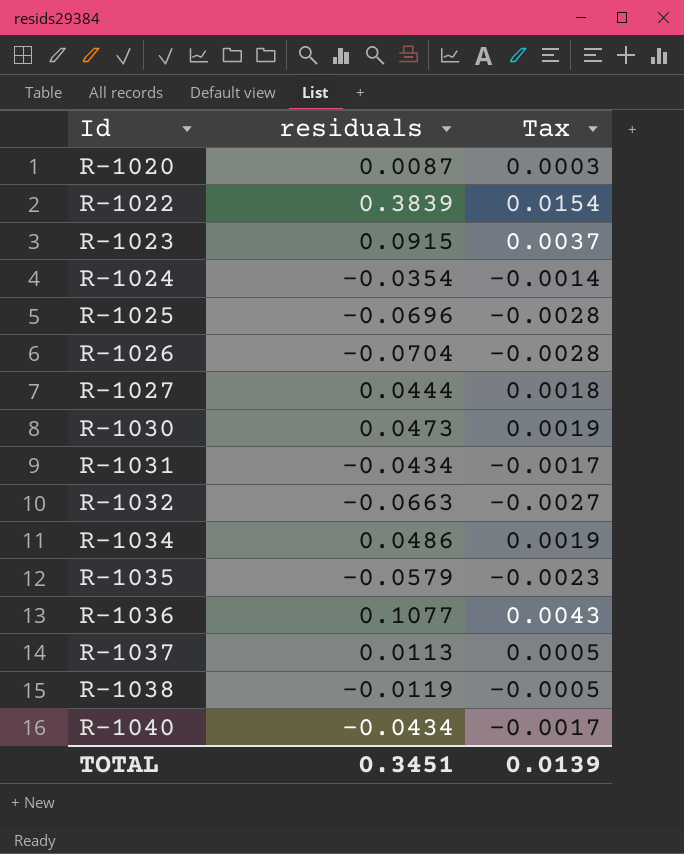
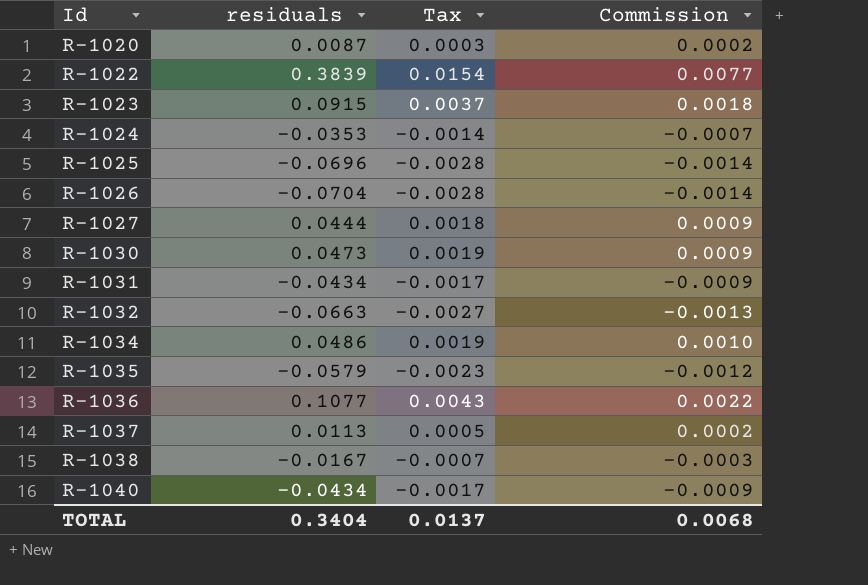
column Commission | formula: none -> [residuals] * 0.02
R-1024 | residuals: -0.0354 -> -0.0353
R-1038 | residuals: -0.0119 -> -0.0167
R-1038 | Tax: -0.0005 -> -0.0007
TOTAL | residuals: 0.3451 -> 0.3404
TOTAL | Tax: 0.0139 -> 0.0137

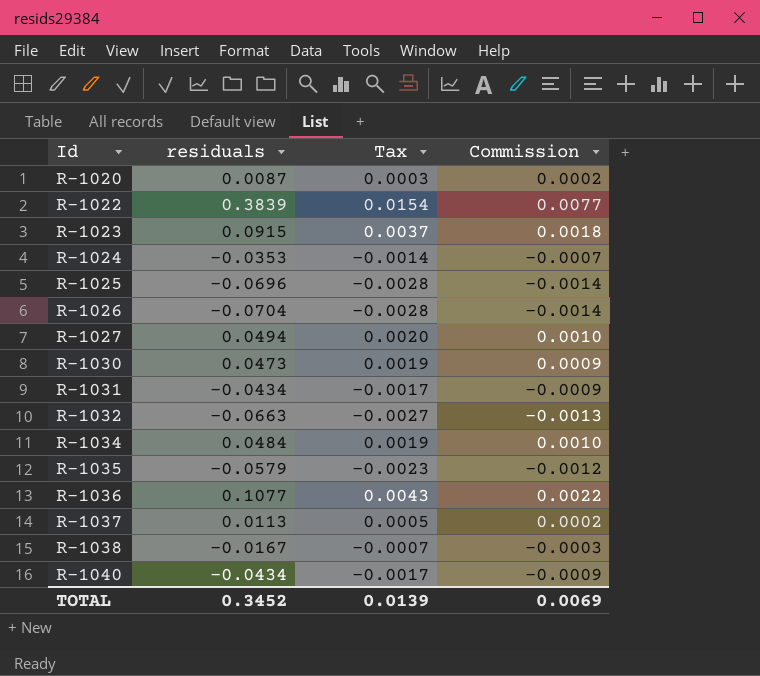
R-1027 | residuals: 0.0444 -> 0.0494
R-1027 | Tax: 0.0018 -> 0.0020
R-1027 | Commission: 0.0009 -> 0.0010
R-1034 | residuals: 0.0486 -> 0.0484
TOTAL | residuals: 0.3404 -> 0.3452
TOTAL | Tax: 0.0137 -> 0.0139
TOTAL | Commission: 0.0068 -> 0.0069

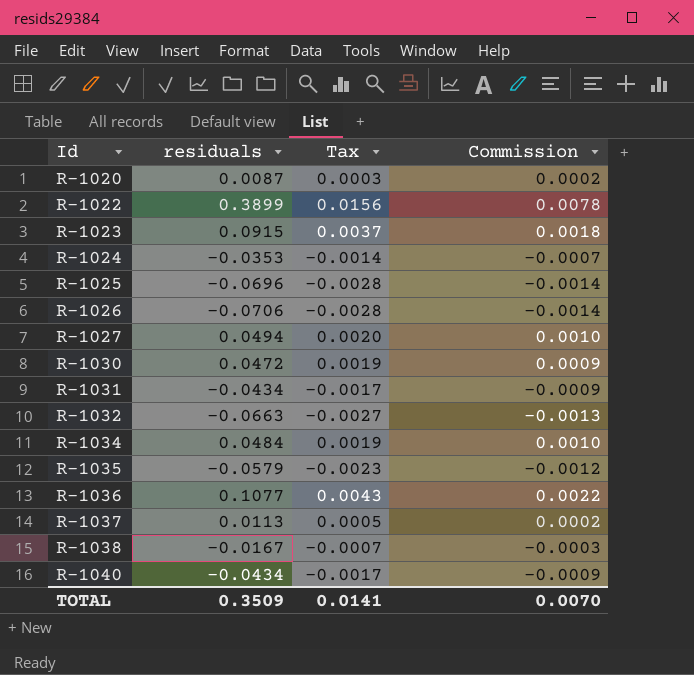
R-1022 | residuals: 0.3839 -> 0.3899
R-1022 | Tax: 0.0154 -> 0.0156
R-1022 | Commission: 0.0077 -> 0.0078
R-1026 | residuals: -0.0704 -> -0.0706
R-1030 | residuals: 0.0473 -> 0.0472
TOTAL | residuals: 0.3452 -> 0.3509
TOTAL | Tax: 0.0139 -> 0.0141
TOTAL | Commission: 0.0069 -> 0.0070

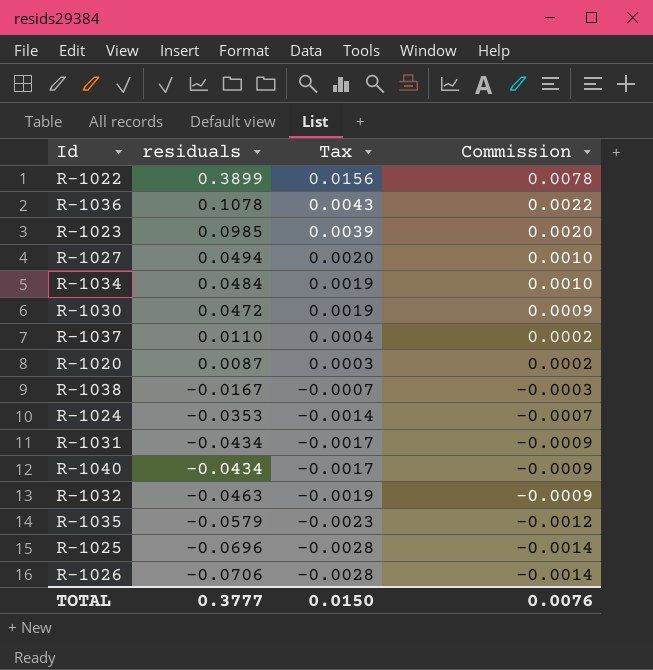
row order: Id ascending -> residuals descending
R-1036 | residuals: 0.1077 -> 0.1078
R-1023 | residuals: 0.0915 -> 0.0985
R-1023 | Tax: 0.0037 -> 0.0039
R-1023 | Commission: 0.0018 -> 0.0020
R-1037 | residuals: 0.0113 -> 0.0110
R-1037 | Tax: 0.0005 -> 0.0004
R-1032 | residuals: -0.0663 -> -0.0463
R-1032 | Tax: -0.0027 -> -0.0019
R-1032 | Commission: -0.0013 -> -0.0009
TOTAL | residuals: 0.3509 -> 0.3777
TOTAL | Tax: 0.0141 -> 0.0150
TOTAL | Commission: 0.0070 -> 0.0076

